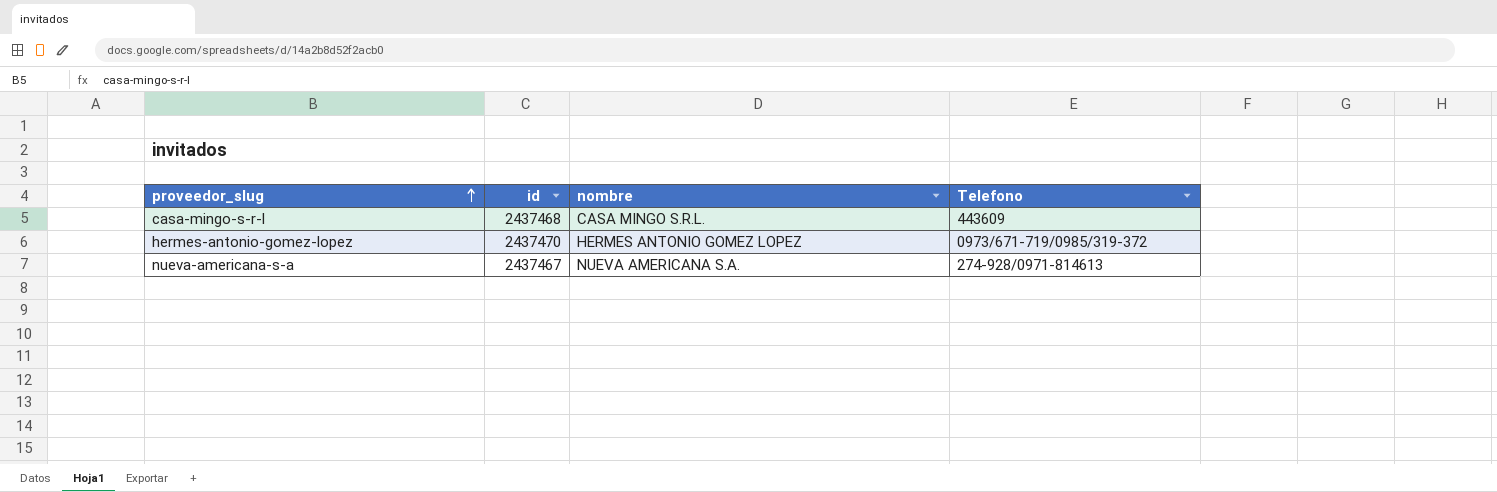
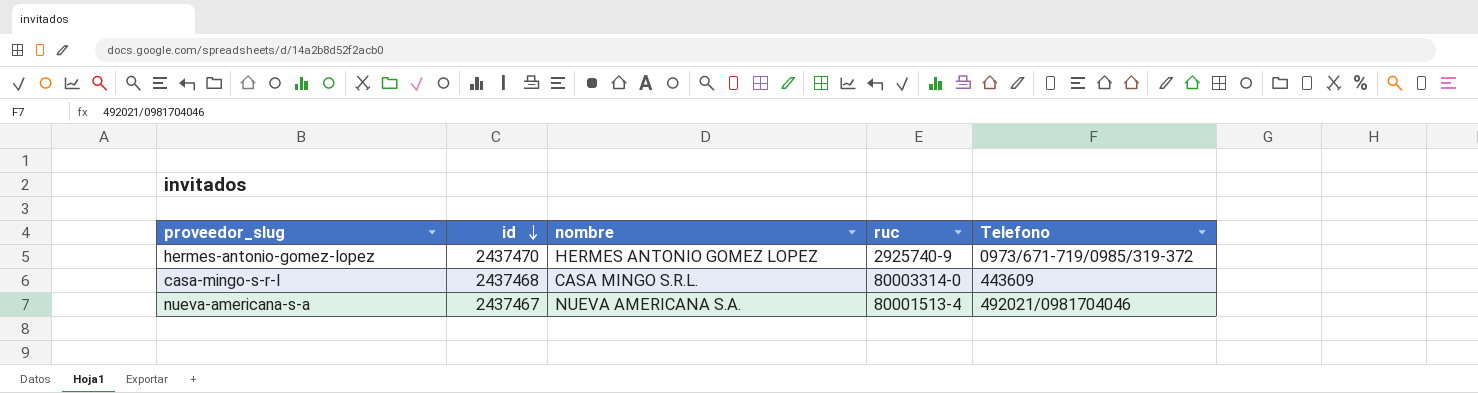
row order: proveedor_slug ascending -> id descending
column ruc | position: none -> 4
nueva-americana-s-a | Telefono: 274-928/0971-814613 -> 492021/0981704046

